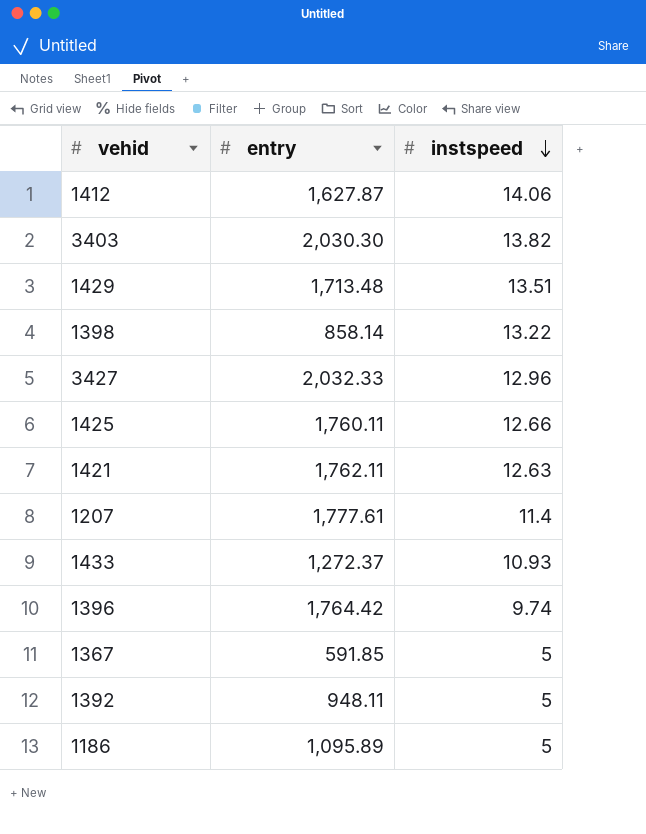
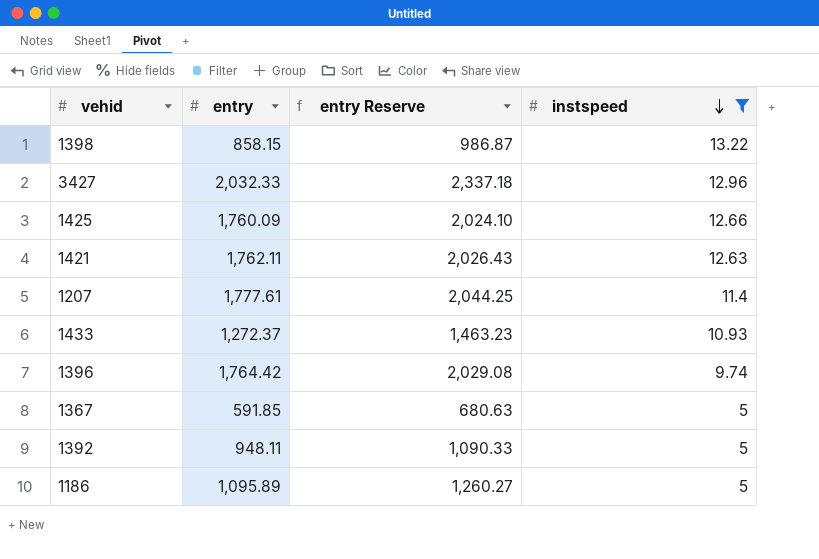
filter: none -> instspeed <= 13.22
column entry Reserve | formula: none -> [entry] * 1.15
1398 | entry: 858.14 -> 858.15
1425 | entry: 1,760.11 -> 1,760.09

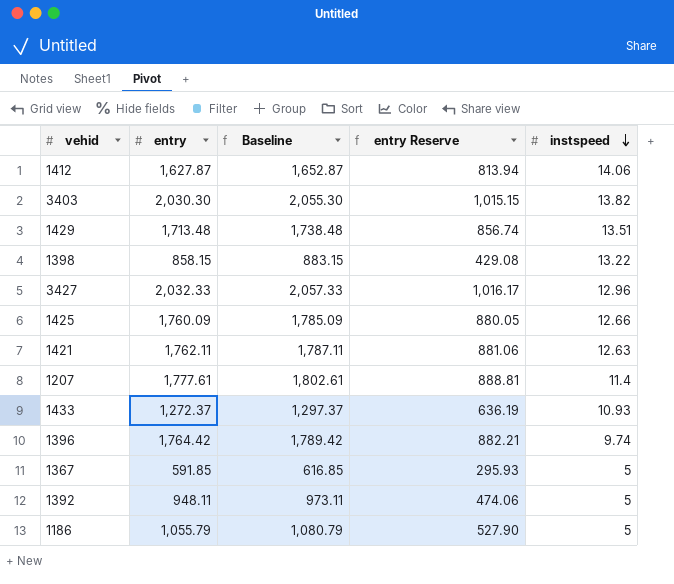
filter: instspeed <= 13.22 -> none
column Baseline | formula: none -> [entry] + 25
column entry Reserve | formula: [entry] * 1.15 -> [entry] * 0.5
1186 | entry: 1,095.89 -> 1,055.79

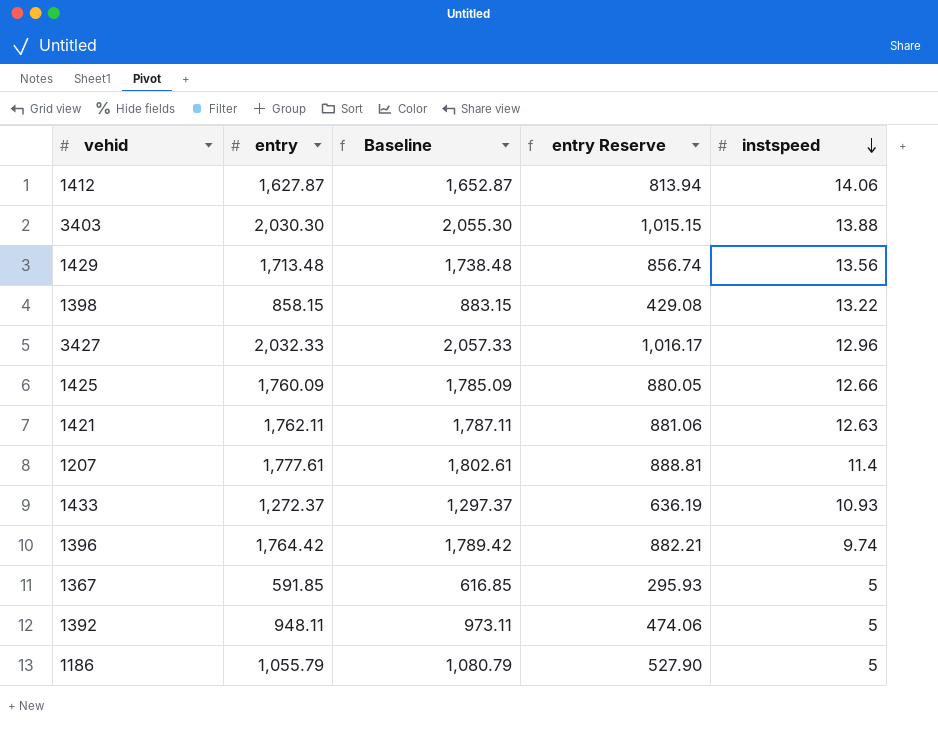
3403 | instspeed: 13.82 -> 13.88
1429 | instspeed: 13.51 -> 13.56

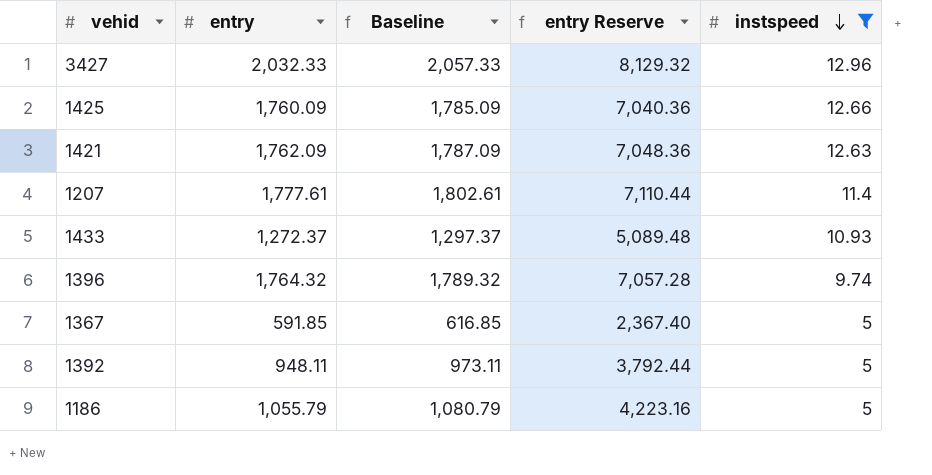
filter: none -> instspeed <= 12.96
column entry Reserve | formula: [entry] * 0.5 -> [entry] * 4
1421 | entry: 1,762.11 -> 1,762.09
1421 | Baseline: 1,787.11 -> 1,787.09
1396 | entry: 1,764.42 -> 1,764.32
1396 | Baseline: 1,789.42 -> 1,789.32

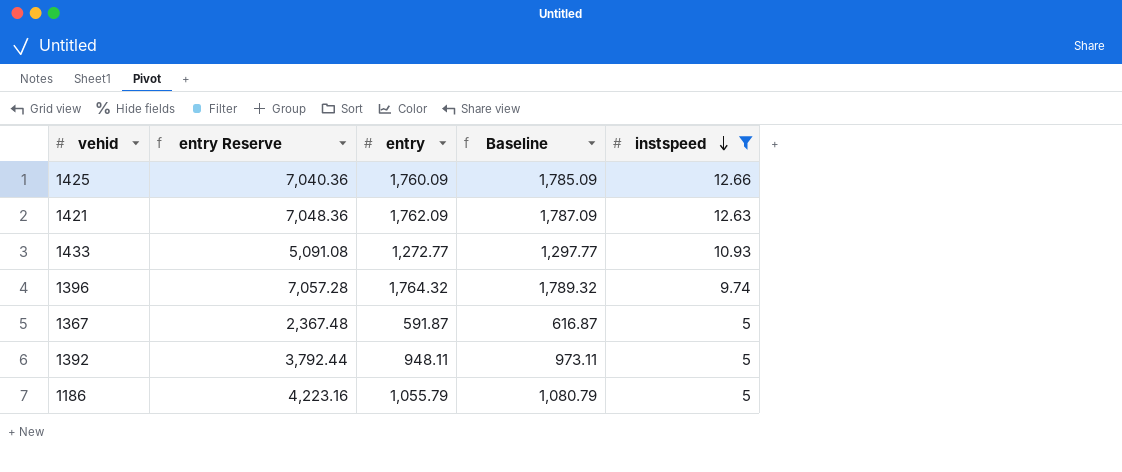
column entry Reserve | position: 4 -> 2
row 3427: 2,032.33 | 2,057.33 | 8,129.32 | 12.96 -> none
row 1207: 1,777.61 | 1,802.61 | 7,110.44 | 11.4 -> none
1433 | entry Reserve: 5,089.48 -> 5,091.08
1433 | entry: 1,272.37 -> 1,272.77
1433 | Baseline: 1,297.37 -> 1,297.77
1367 | entry Reserve: 2,367.40 -> 2,367.48
1367 | entry: 591.85 -> 591.87
1367 | Baseline: 616.85 -> 616.87

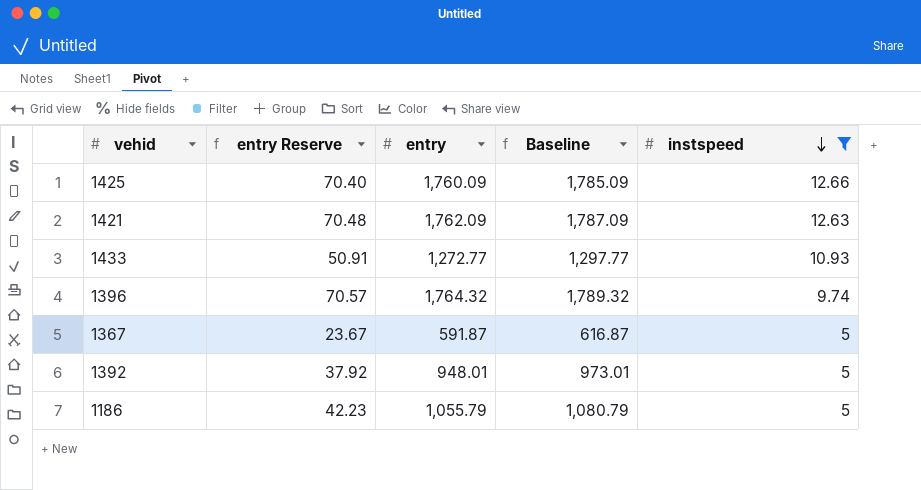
column entry Reserve | formula: [entry] * 4 -> [entry] * 0.04
1392 | entry: 948.11 -> 948.01
1392 | Baseline: 973.11 -> 973.01

